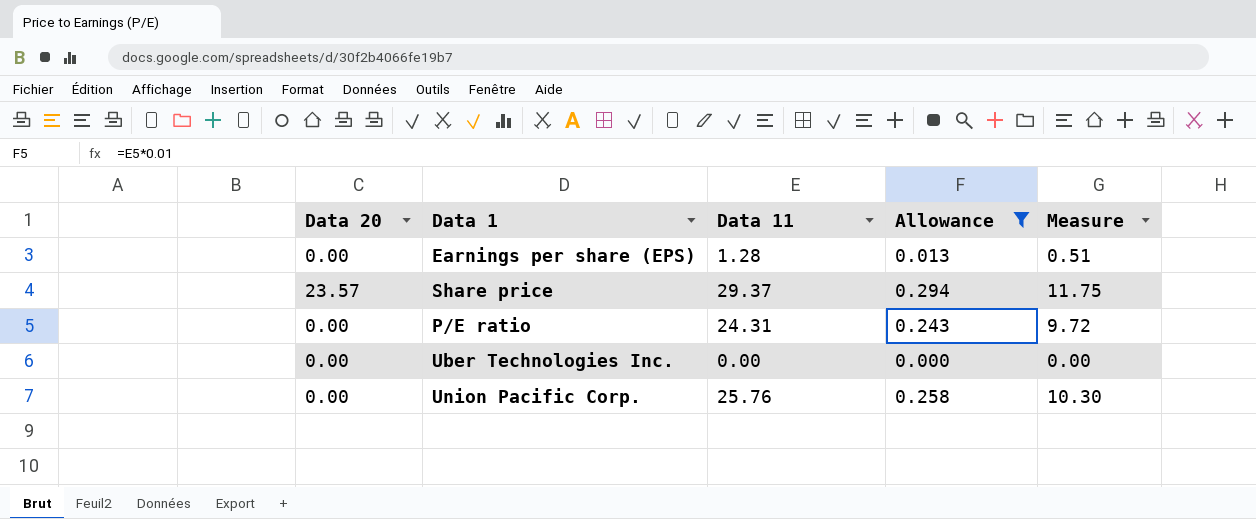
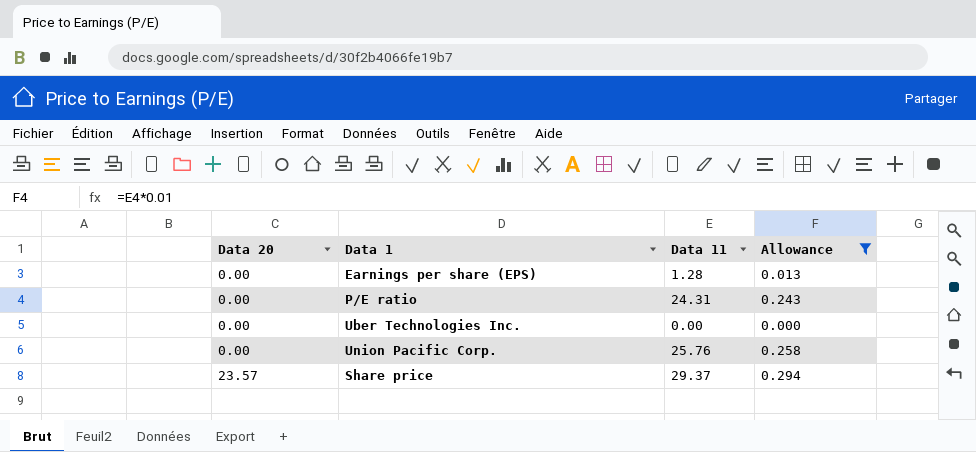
row order: none -> Data 20 ascending
column Measure | formula: [Data 11] * 0.4 -> none

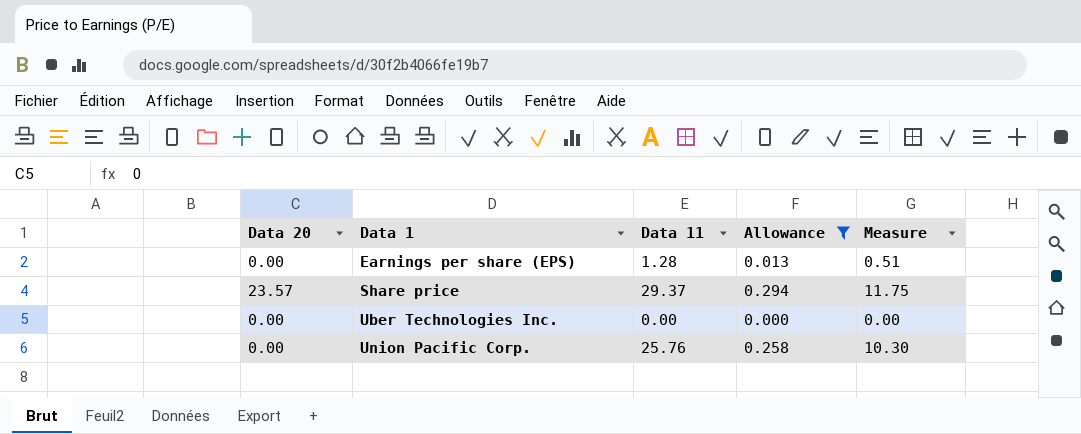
row order: Data 20 ascending -> Data 1 ascending
column Measure | formula: none -> [Data 11] * 0.4
row P/E ratio: 0.00 | 24.31 | 0.243 -> none

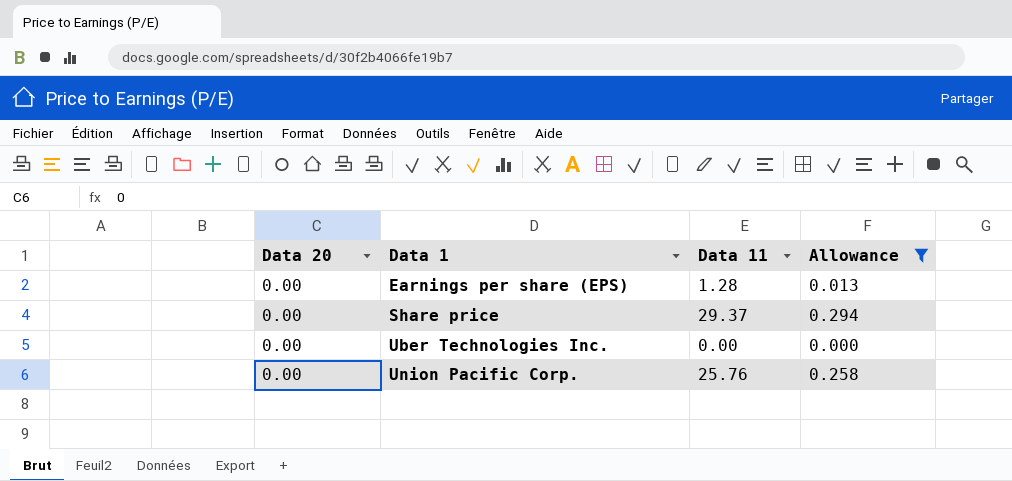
column Measure | formula: [Data 11] * 0.4 -> none
Share price | Data 20: 23.57 -> 0.00

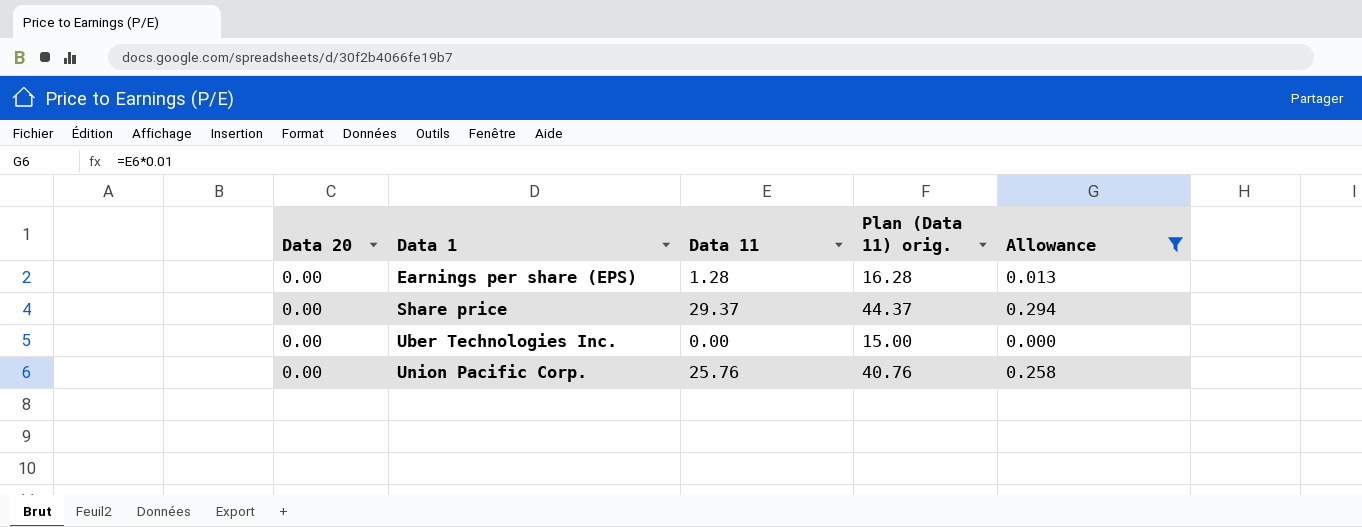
column Plan (Data 11) orig. | formula: none -> [Data 11] + 15

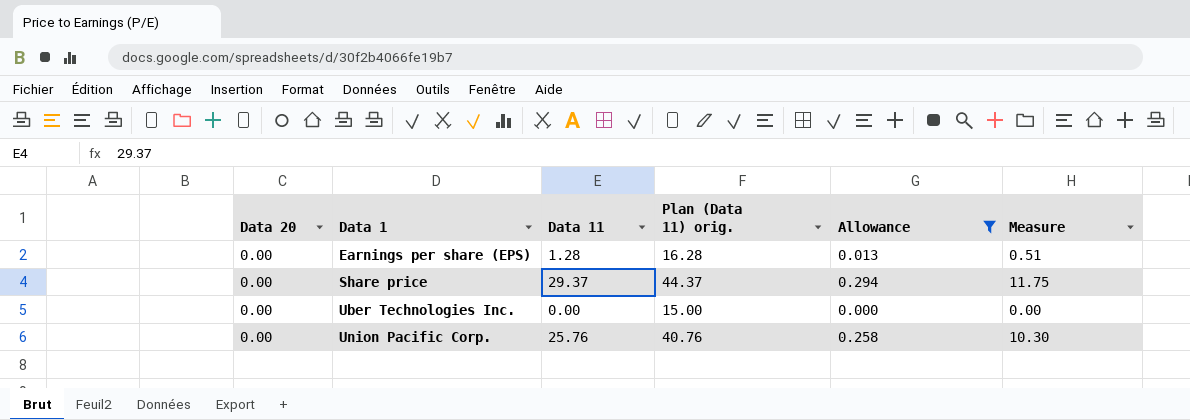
column Measure | formula: none -> [Data 11] * 0.4

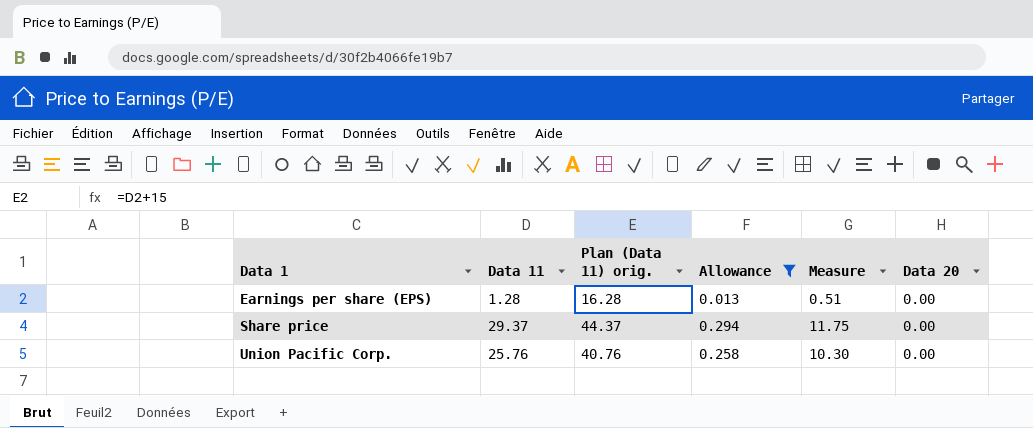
column Data 20 | position: 1 -> 6
row Uber Technologies Inc.: 0.00 | 0.00 | 15.00 | 0.000 | 0.00 -> none

